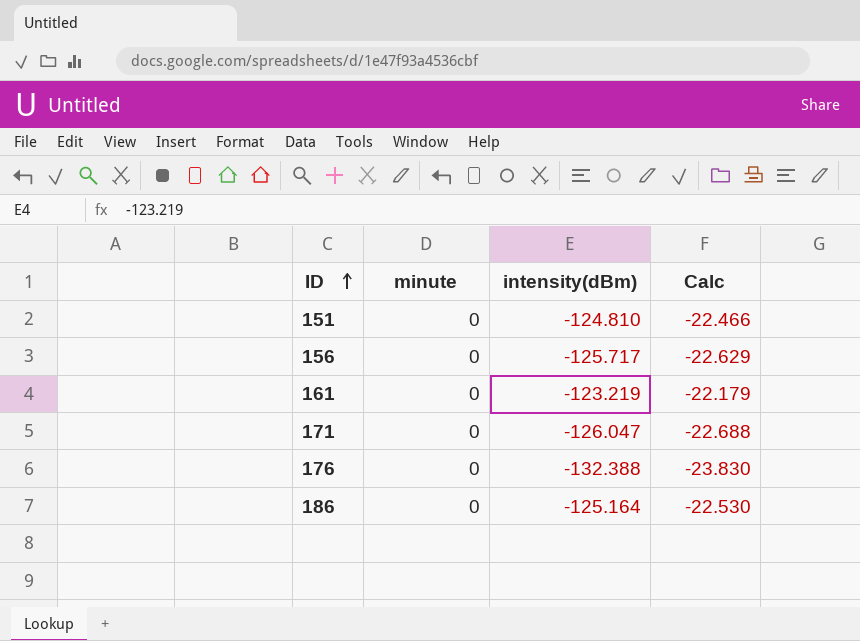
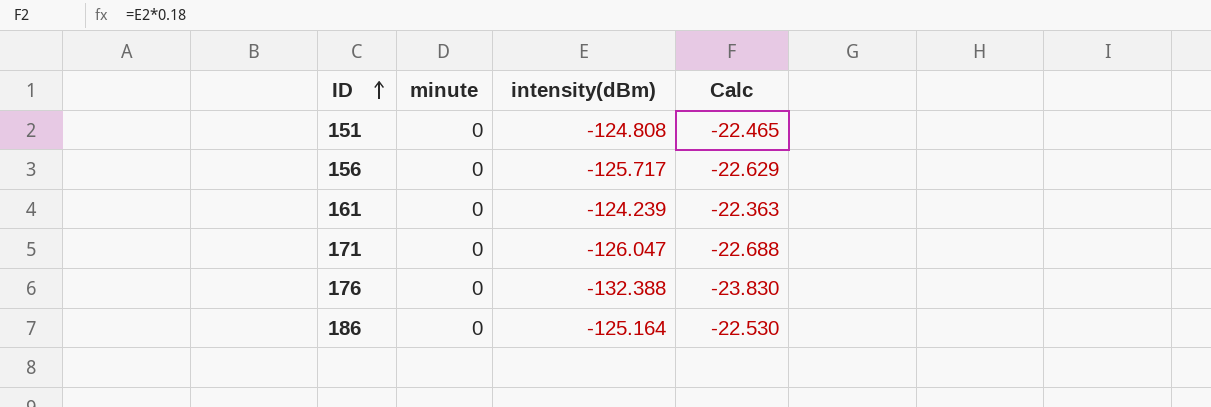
151 | intensity(dBm): -124.810 -> -124.808
151 | Calc: -22.466 -> -22.465
161 | intensity(dBm): -123.219 -> -124.239
161 | Calc: -22.179 -> -22.363

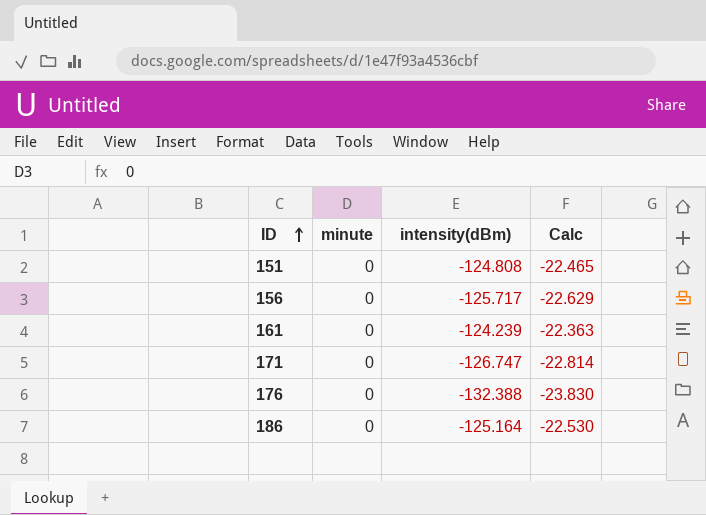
171 | intensity(dBm): -126.047 -> -126.747
171 | Calc: -22.688 -> -22.814

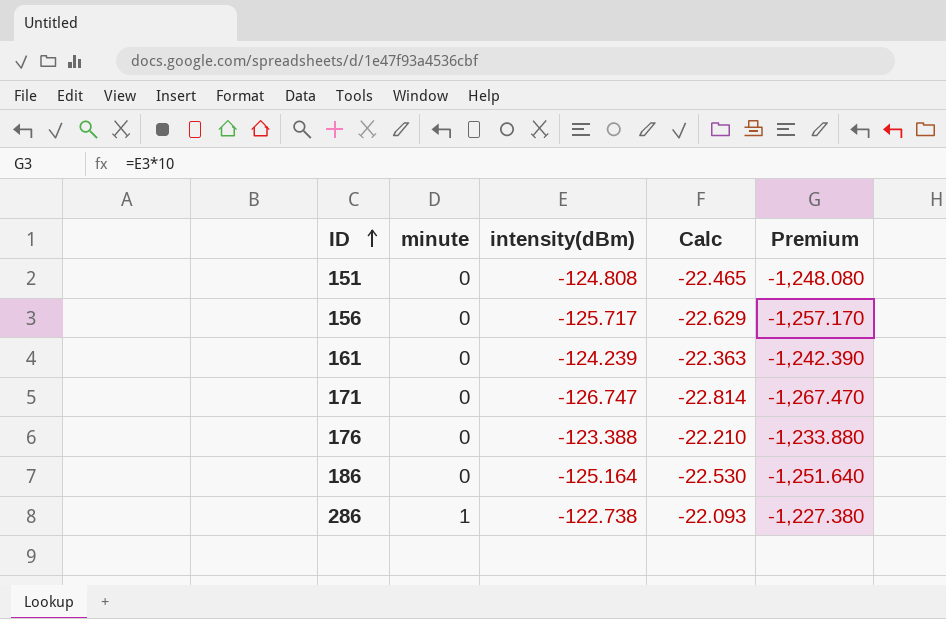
column Premium | formula: none -> [intensity(dBm)] * 10
176 | intensity(dBm): -132.388 -> -123.388
176 | Calc: -23.830 -> -22.210
row 286: none -> 1 | -122.738 | -22.093 | -1,227.380

